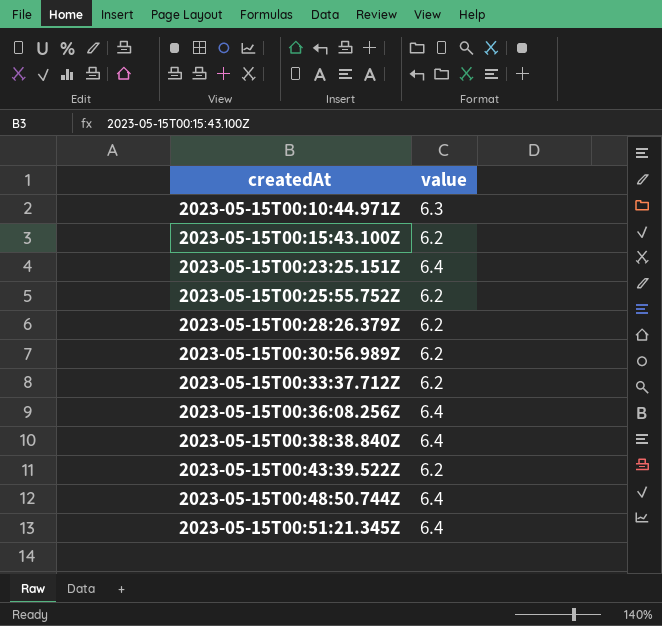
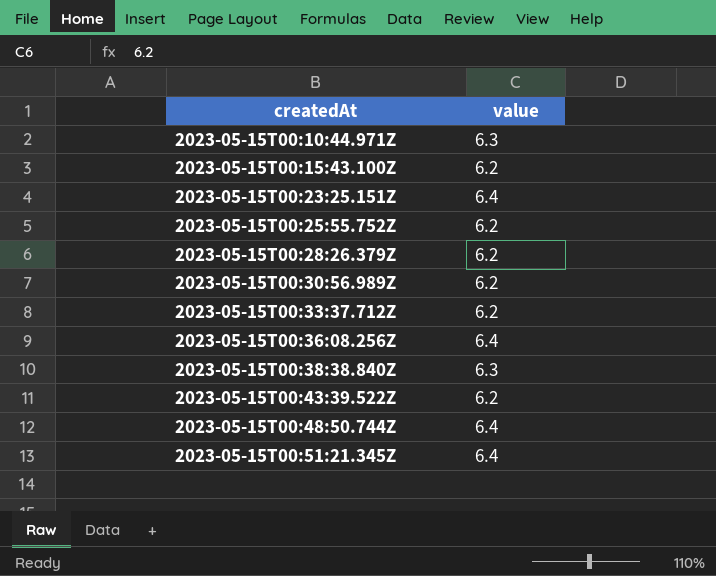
2023-05-15T00:38:38.840Z | value: 6.4 -> 6.3

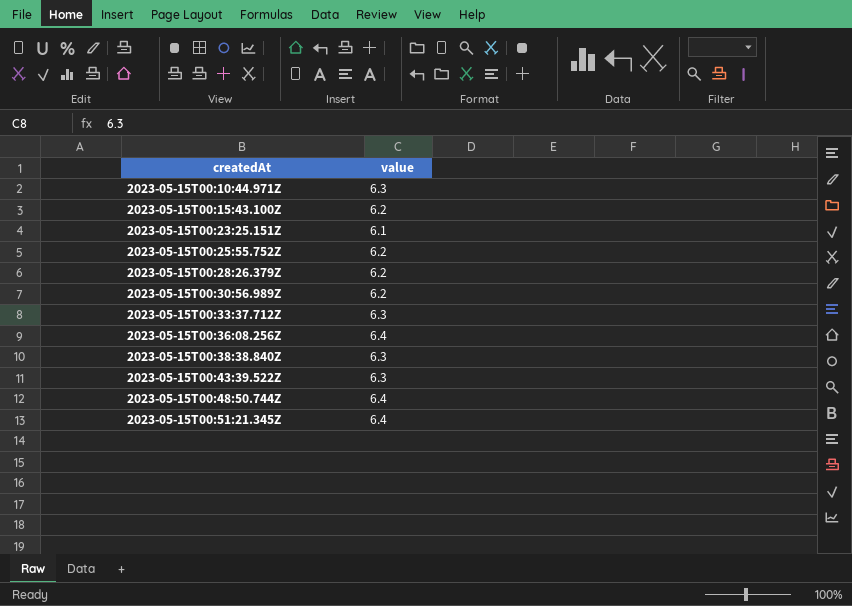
2023-05-15T00:23:25.151Z | value: 6.4 -> 6.1
2023-05-15T00:33:37.712Z | value: 6.2 -> 6.3
2023-05-15T00:43:39.522Z | value: 6.2 -> 6.3

